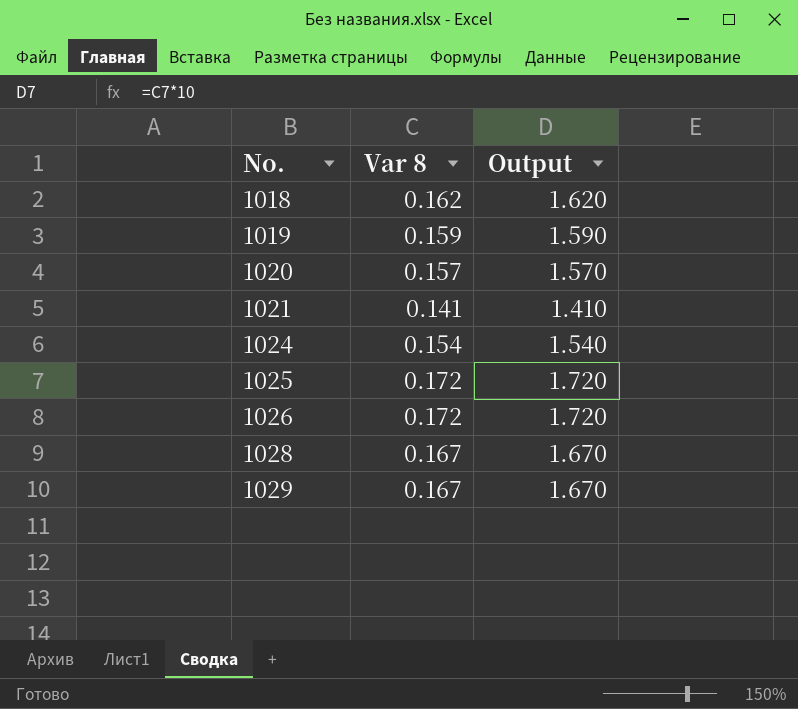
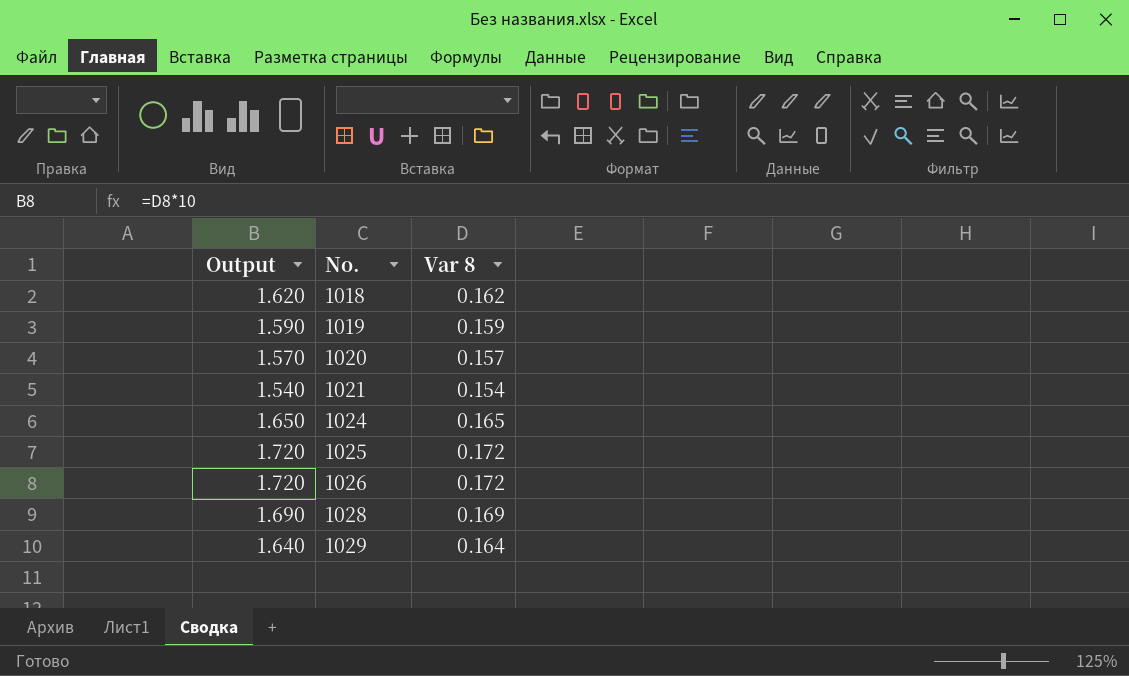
column Output | position: 3 -> 1
1021 | Output: 1.410 -> 1.540
1021 | Var 8: 0.141 -> 0.154
1024 | Output: 1.540 -> 1.650
1024 | Var 8: 0.154 -> 0.165
1028 | Output: 1.670 -> 1.690
1028 | Var 8: 0.167 -> 0.169
1029 | Output: 1.670 -> 1.640
1029 | Var 8: 0.167 -> 0.164

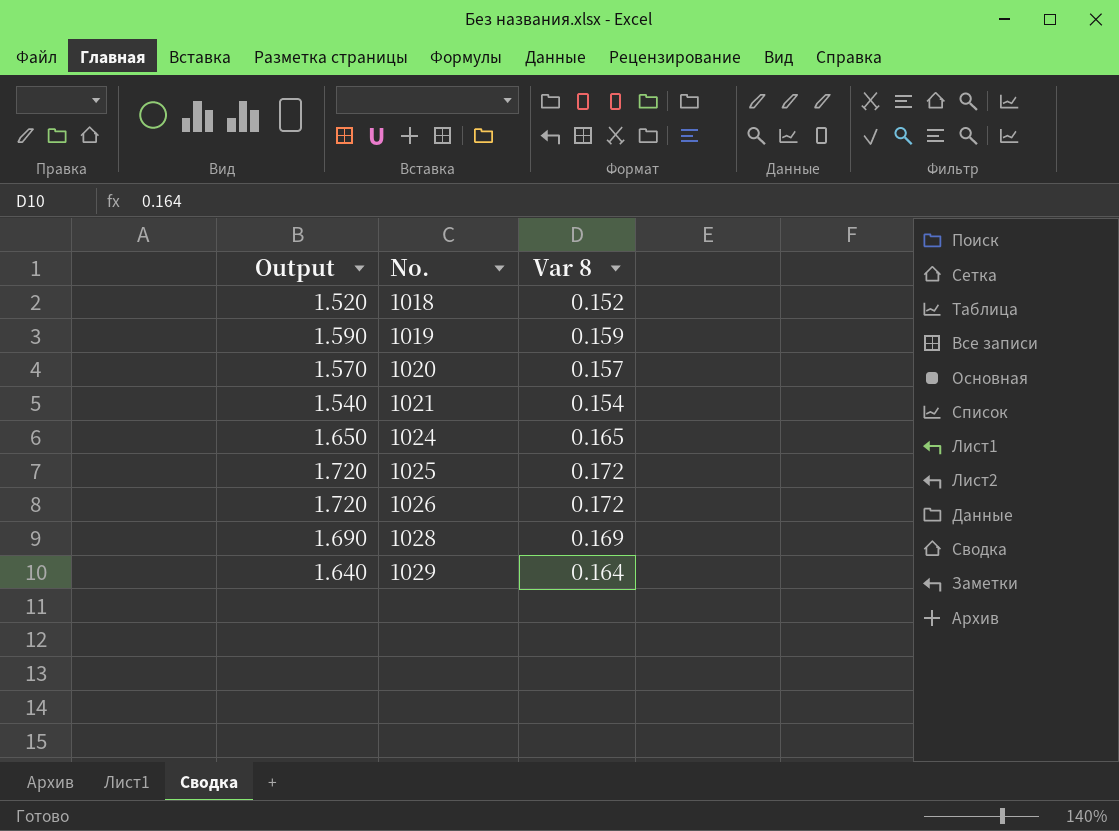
1018 | Output: 1.620 -> 1.520
1018 | Var 8: 0.162 -> 0.152

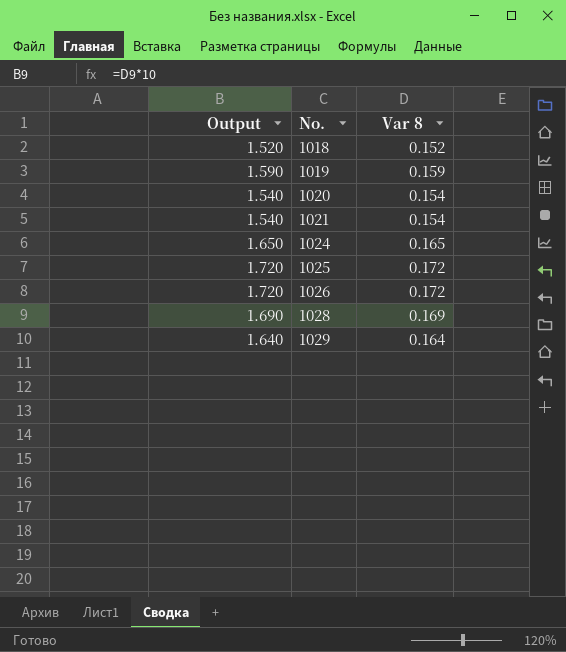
1020 | Output: 1.570 -> 1.540
1020 | Var 8: 0.157 -> 0.154

